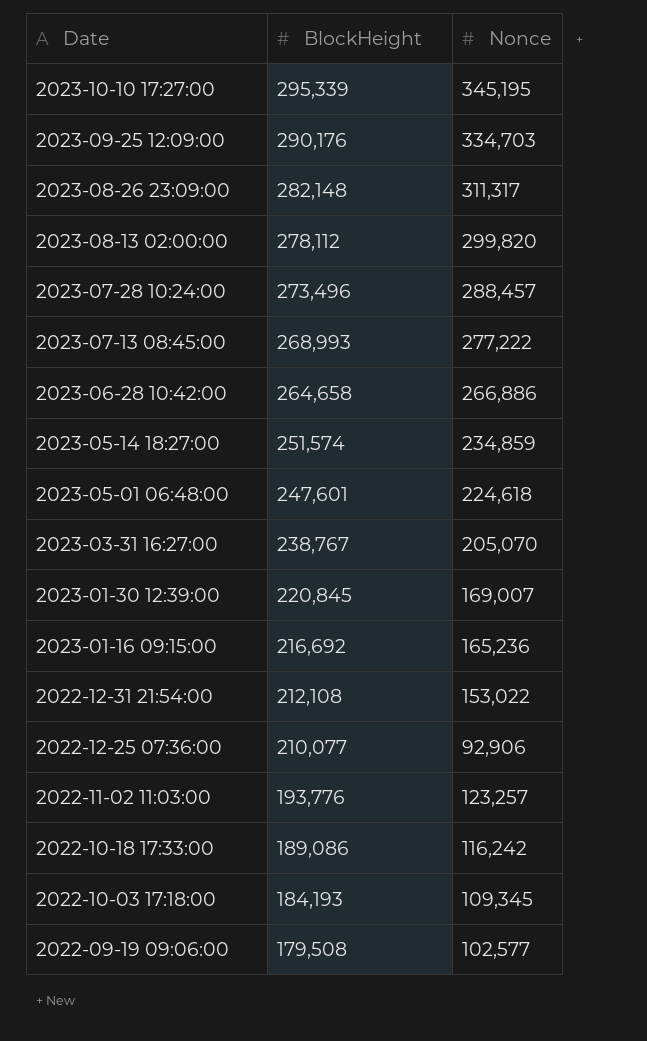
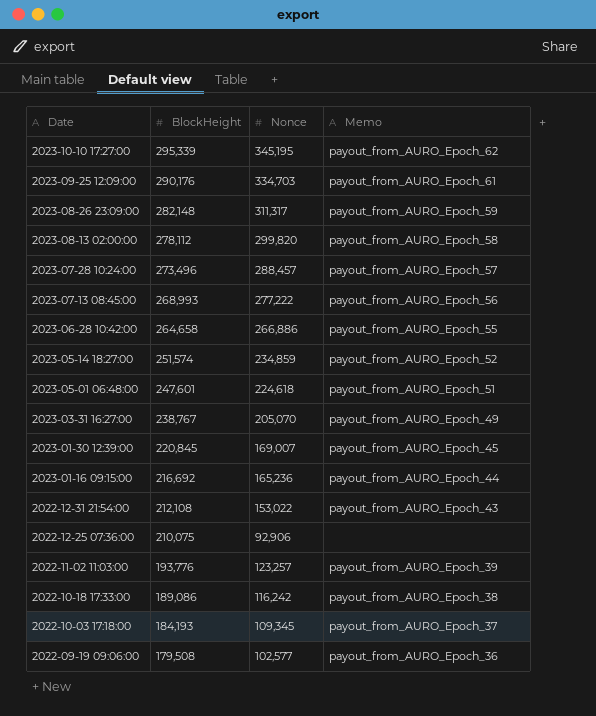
column Memo | position: none -> 4
2022-12-25 07:36:00 | BlockHeight: 210,077 -> 210,075

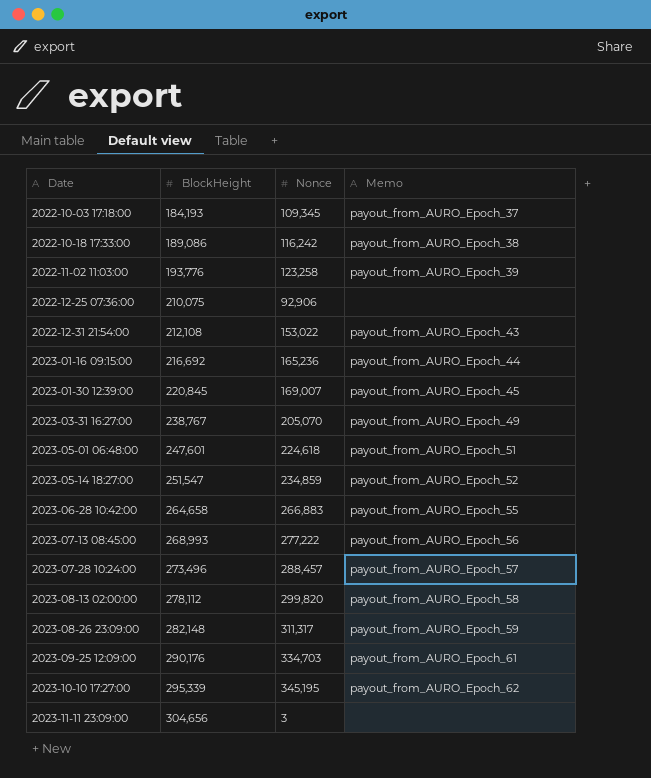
row order: Date descending -> Date ascending
row 2022-09-19 09:06:00: 179,508 | 102,577 | payout_from_AURO_Epoch_36 -> none
2022-11-02 11:03:00 | Nonce: 123,257 -> 123,258
2023-05-14 18:27:00 | BlockHeight: 251,574 -> 251,547
2023-06-28 10:42:00 | Nonce: 266,886 -> 266,883
row 2023-11-11 23:09:00: none -> 304,656 | 3 | none

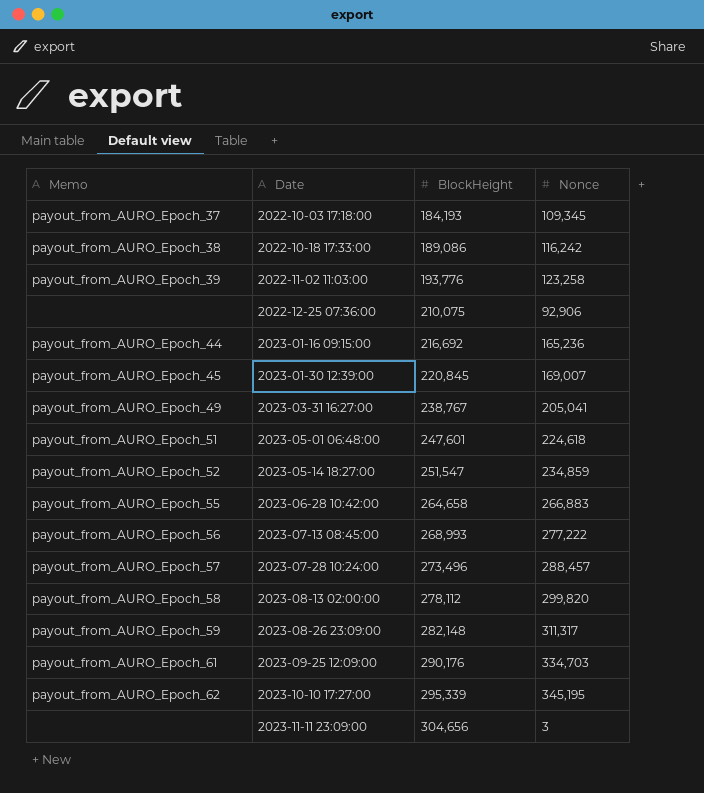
column Memo | position: 4 -> 1
row 2022-12-31 21:54:00: 212,108 | 153,022 | payout_from_AURO_Epoch_43 -> none
2023-03-31 16:27:00 | Nonce: 205,070 -> 205,041

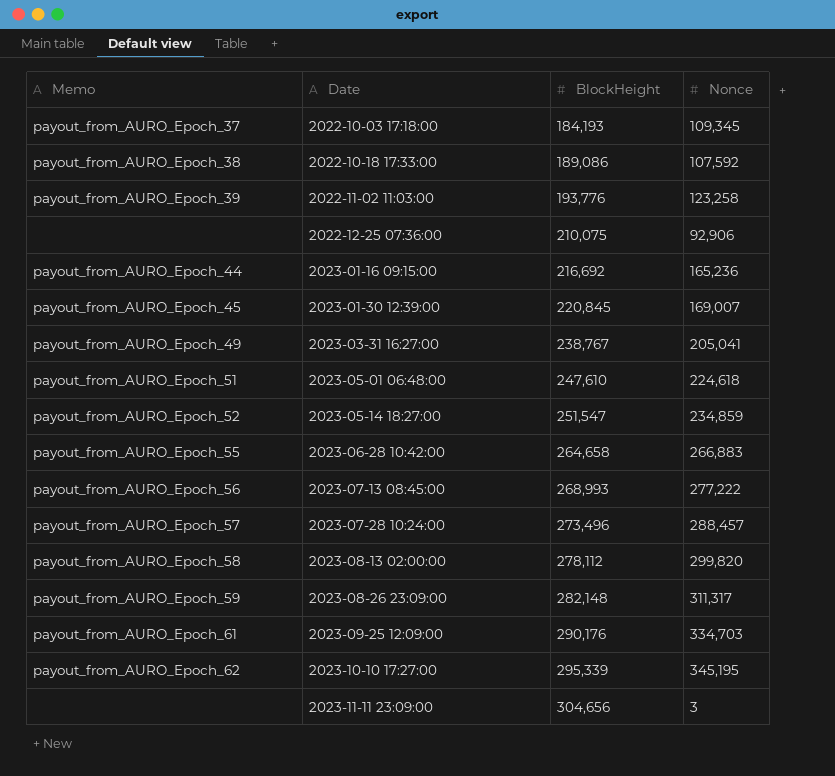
2022-10-18 17:33:00 | Nonce: 116,242 -> 107,592
2023-05-01 06:48:00 | BlockHeight: 247,601 -> 247,610

